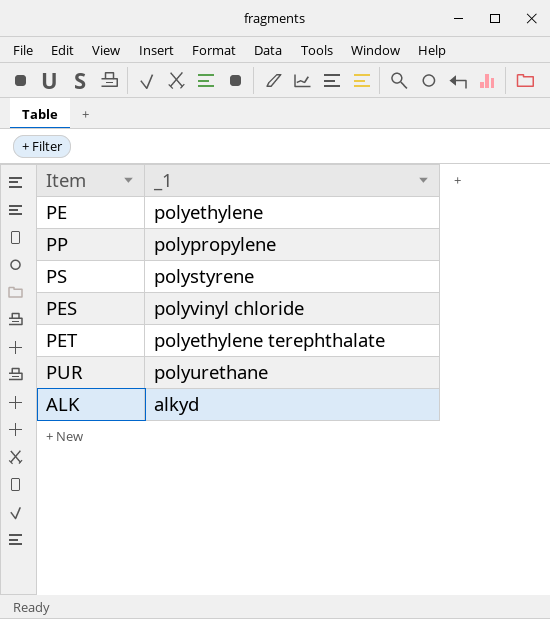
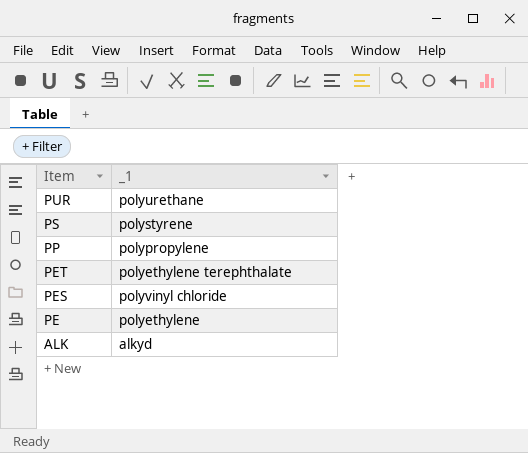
row order: none -> Item descending

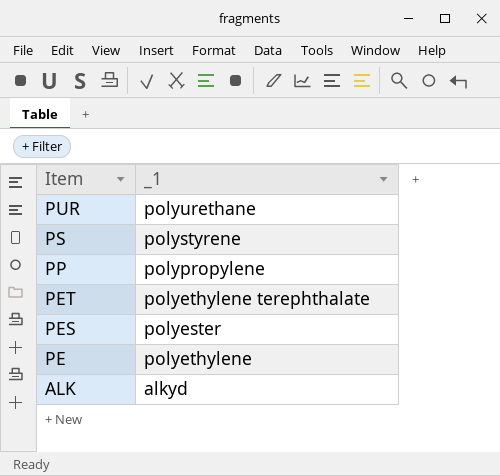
PES | _1: polyvinyl chloride -> polyester

